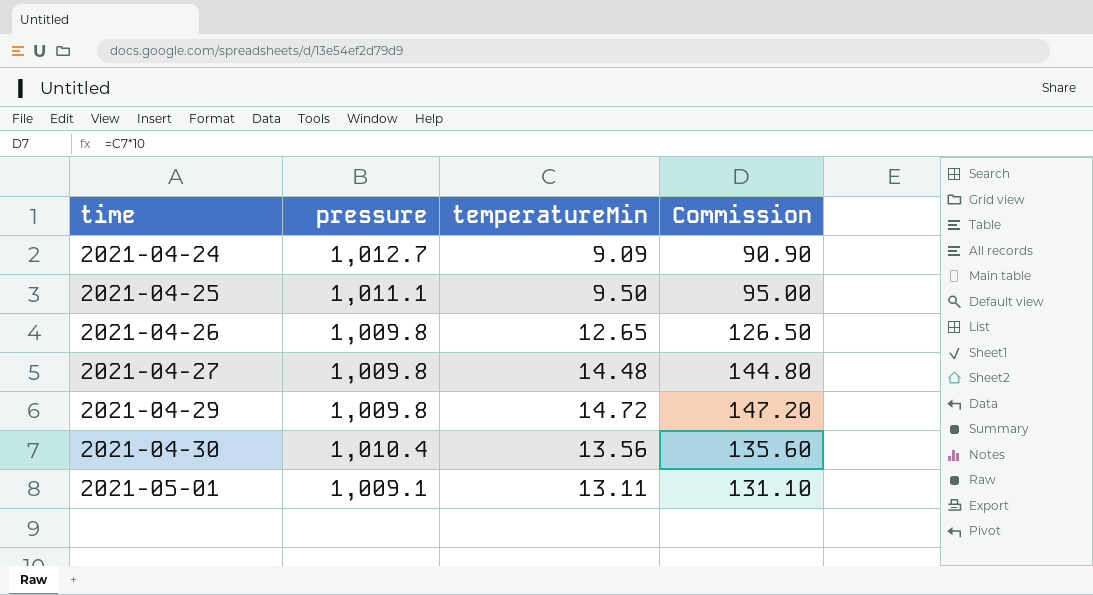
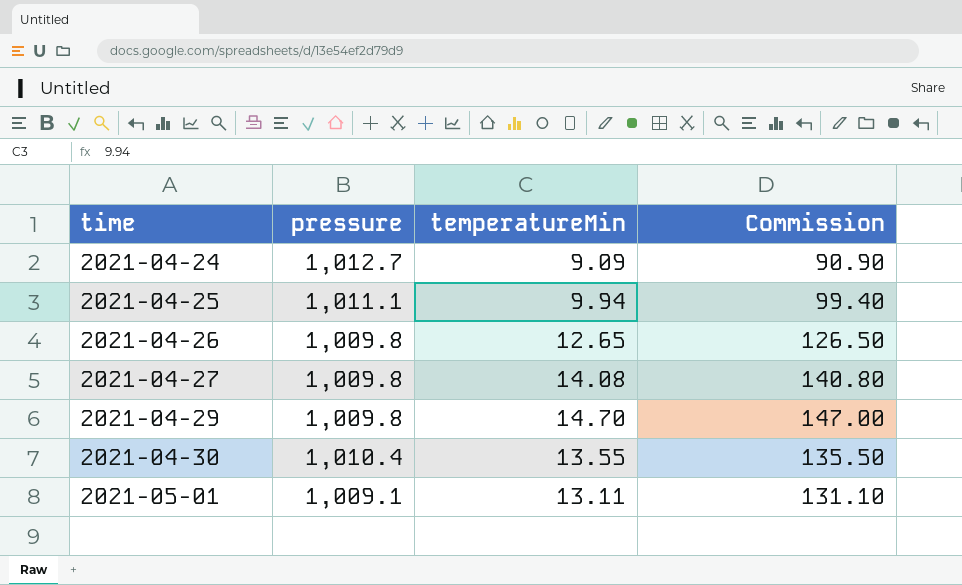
2021-04-25 | temperatureMin: 9.50 -> 9.94
2021-04-25 | Commission: 95.00 -> 99.40
2021-04-27 | temperatureMin: 14.48 -> 14.08
2021-04-27 | Commission: 144.80 -> 140.80
2021-04-29 | temperatureMin: 14.72 -> 14.70
2021-04-29 | Commission: 147.20 -> 147.00
2021-04-30 | temperatureMin: 13.56 -> 13.55
2021-04-30 | Commission: 135.60 -> 135.50

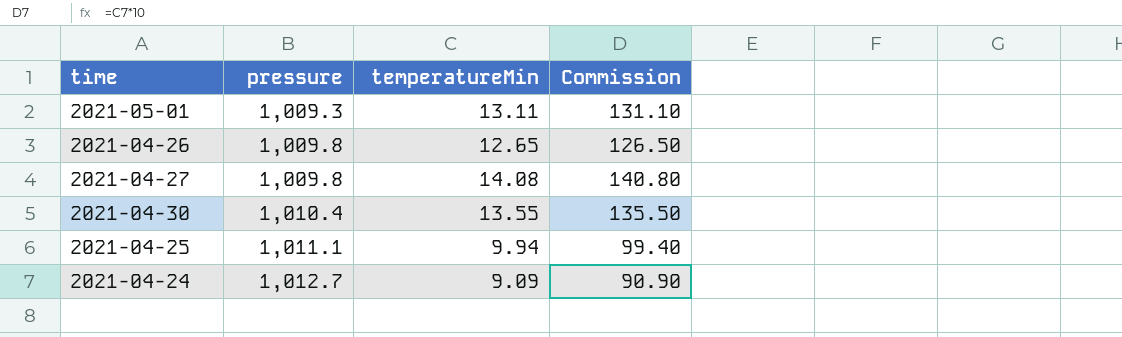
row order: time ascending -> pressure ascending
row 2021-04-29: 1,009.8 | 14.70 | 147.00 -> none
2021-05-01 | pressure: 1,009.1 -> 1,009.3

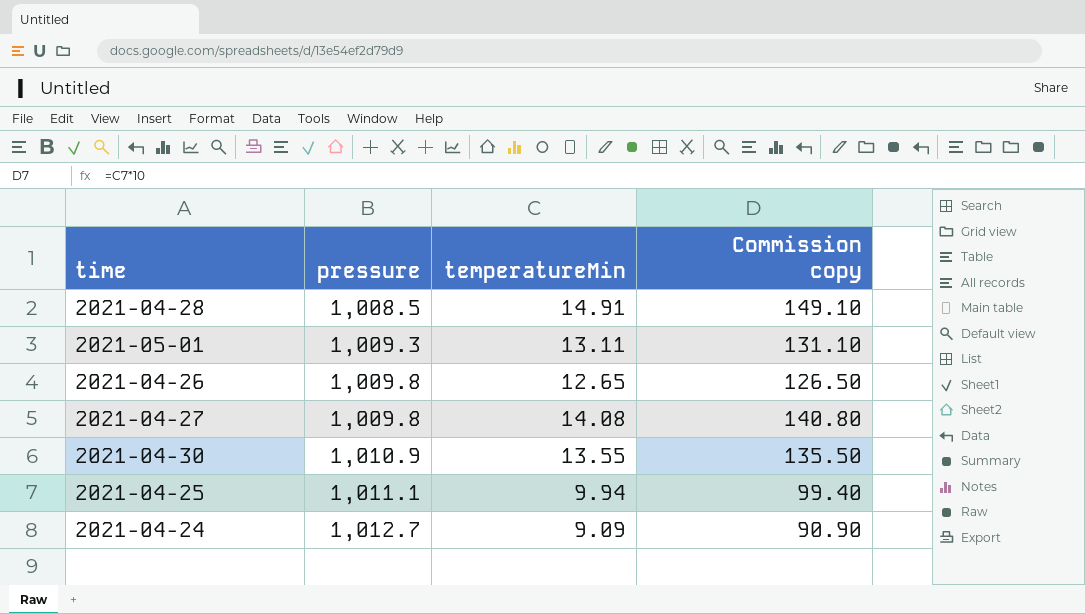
column name: Commission -> Commission copy
row 2021-04-28: none -> 1,008.5 | 14.91 | 149.10
2021-04-30 | pressure: 1,010.4 -> 1,010.9

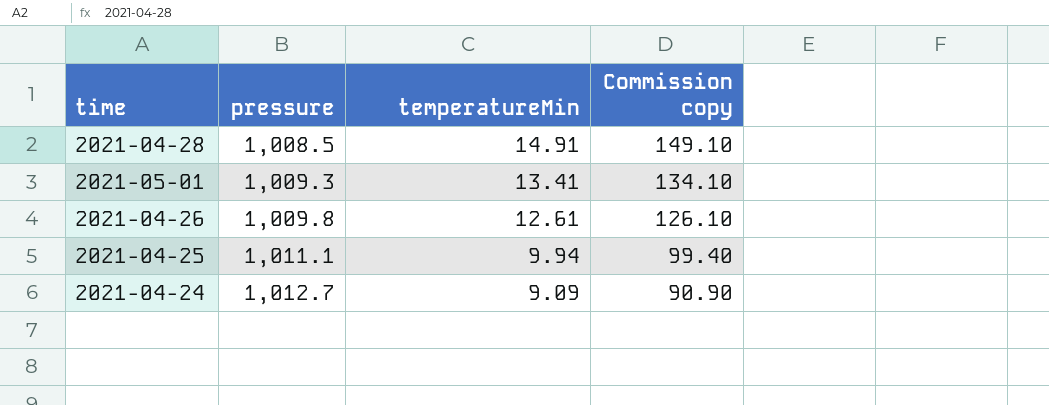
row 2021-04-27: 1,009.8 | 14.08 | 140.80 -> none
row 2021-04-30: 1,010.9 | 13.55 | 135.50 -> none
2021-05-01 | temperatureMin: 13.11 -> 13.41
2021-05-01 | Commission copy: 131.10 -> 134.10
2021-04-26 | temperatureMin: 12.65 -> 12.61
2021-04-26 | Commission copy: 126.50 -> 126.10

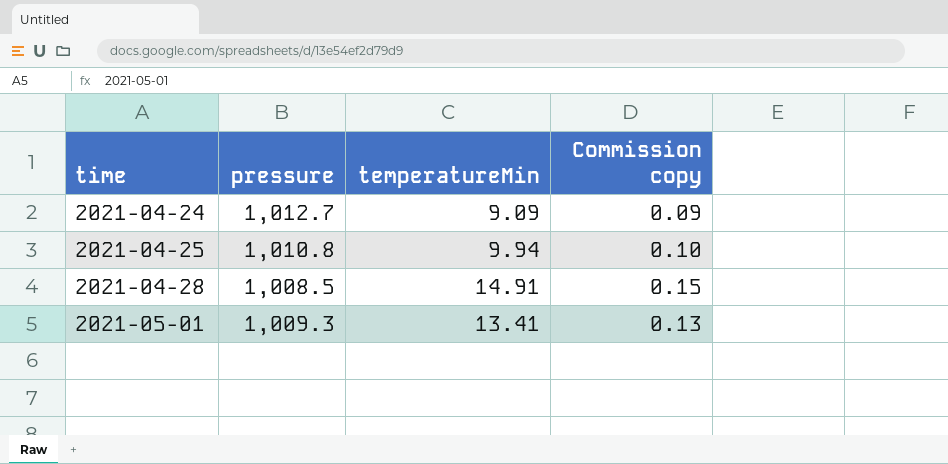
row order: pressure ascending -> time ascending
column Commission copy | formula: [temperatureMin] * 10 -> [temperatureMin] * 0.01
row 2021-04-26: 1,009.8 | 12.61 | 126.10 -> none
2021-04-25 | pressure: 1,011.1 -> 1,010.8

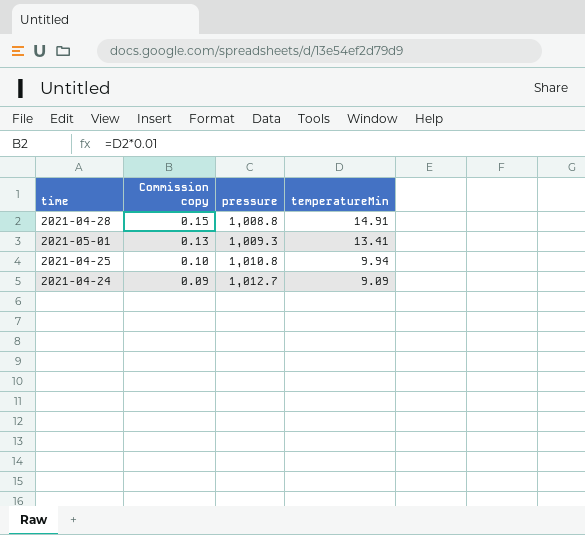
row order: time ascending -> Commission copy descending
column Commission copy | position: 4 -> 2
2021-04-28 | pressure: 1,008.5 -> 1,008.8

